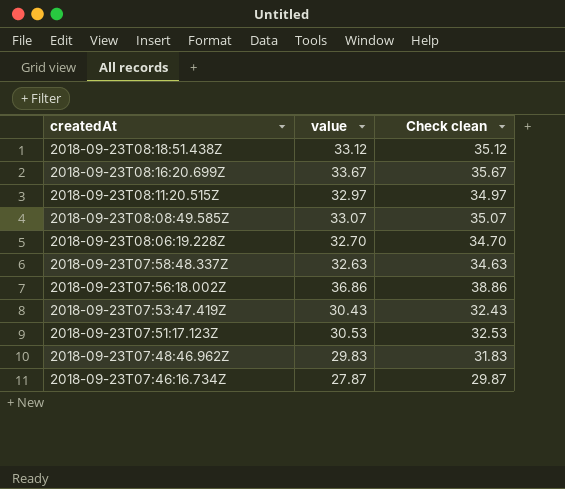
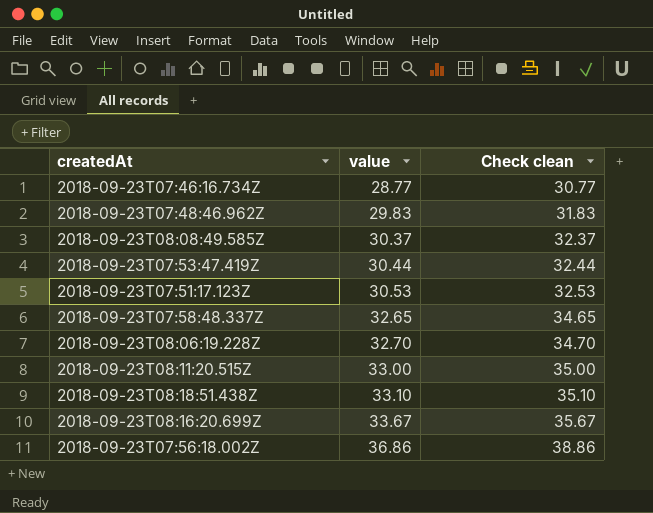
row order: createdAt descending -> value ascending
2018-09-23T07:46:16.734Z | value: 27.87 -> 28.77
2018-09-23T07:46:16.734Z | Check clean: 29.87 -> 30.77
2018-09-23T08:08:49.585Z | value: 33.07 -> 30.37
2018-09-23T08:08:49.585Z | Check clean: 35.07 -> 32.37
2018-09-23T07:53:47.419Z | value: 30.43 -> 30.44
2018-09-23T07:53:47.419Z | Check clean: 32.43 -> 32.44
2018-09-23T07:58:48.337Z | value: 32.63 -> 32.65
2018-09-23T07:58:48.337Z | Check clean: 34.63 -> 34.65
2018-09-23T08:11:20.515Z | value: 32.97 -> 33.00
2018-09-23T08:11:20.515Z | Check clean: 34.97 -> 35.00
2018-09-23T08:18:51.438Z | value: 33.12 -> 33.10
2018-09-23T08:18:51.438Z | Check clean: 35.12 -> 35.10

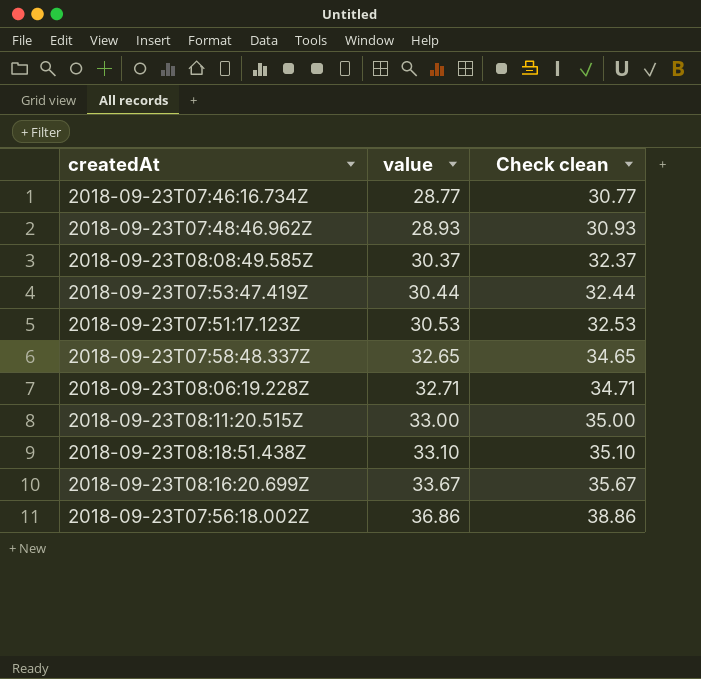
2018-09-23T07:48:46.962Z | value: 29.83 -> 28.93
2018-09-23T07:48:46.962Z | Check clean: 31.83 -> 30.93
2018-09-23T08:06:19.228Z | value: 32.70 -> 32.71
2018-09-23T08:06:19.228Z | Check clean: 34.70 -> 34.71

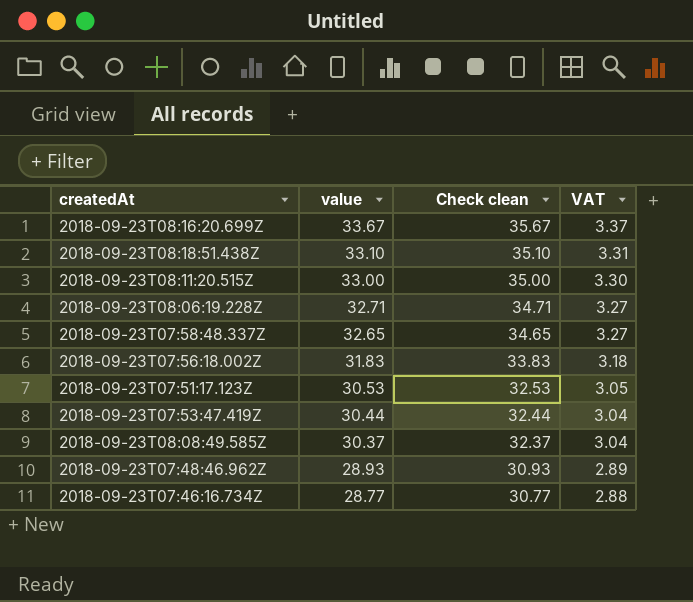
row order: value ascending -> value descending
column VAT | formula: none -> [value] * 0.1
2018-09-23T07:56:18.002Z | value: 36.86 -> 31.83
2018-09-23T07:56:18.002Z | Check clean: 38.86 -> 33.83

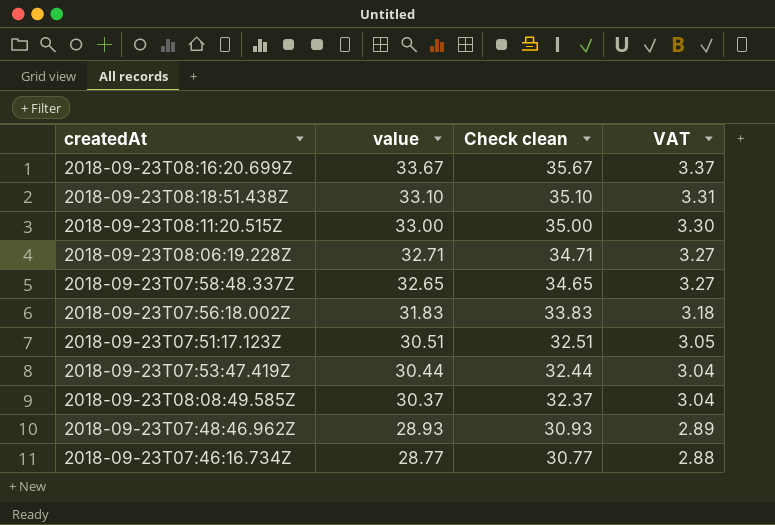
2018-09-23T07:51:17.123Z | value: 30.53 -> 30.51
2018-09-23T07:51:17.123Z | Check clean: 32.53 -> 32.51

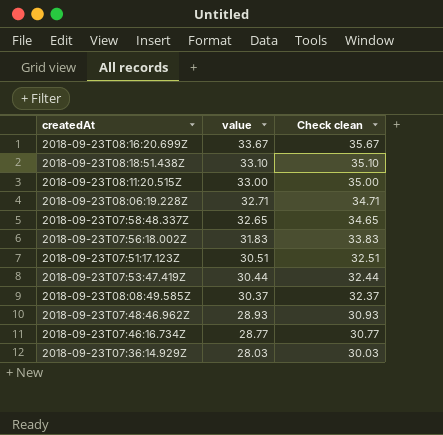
column VAT | formula: [value] * 0.1 -> none
row 2018-09-23T07:36:14.929Z: none -> 28.03 | 30.03

